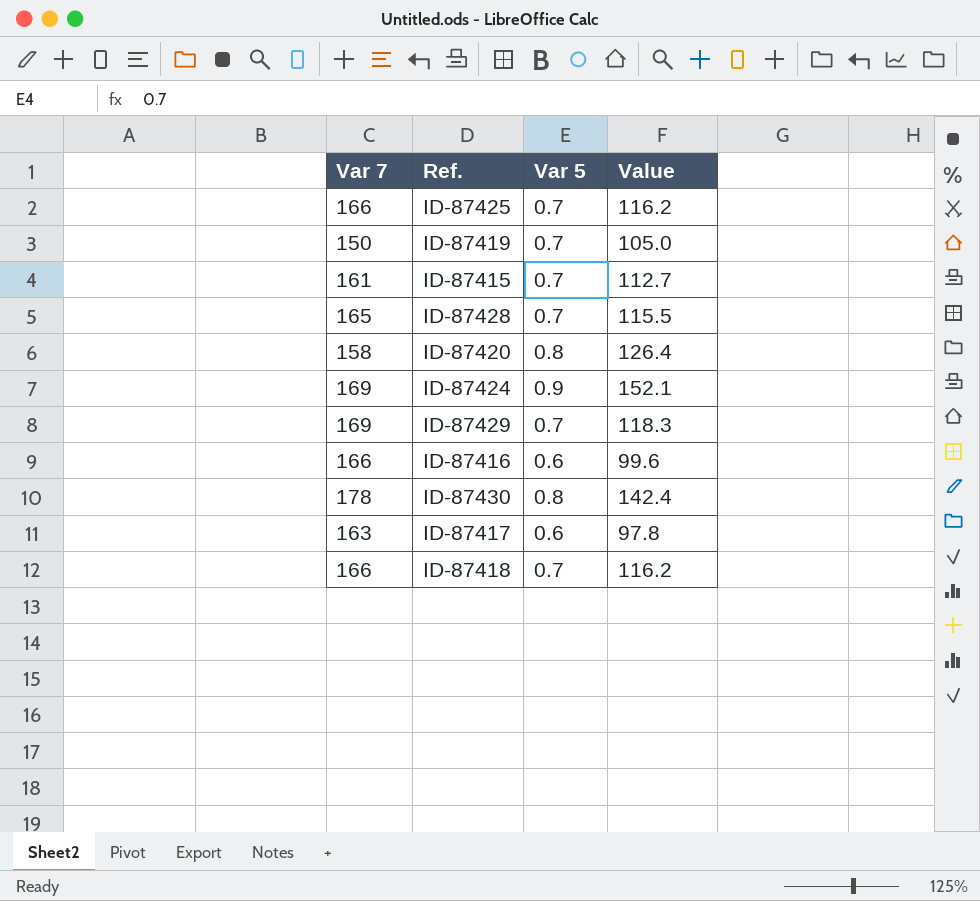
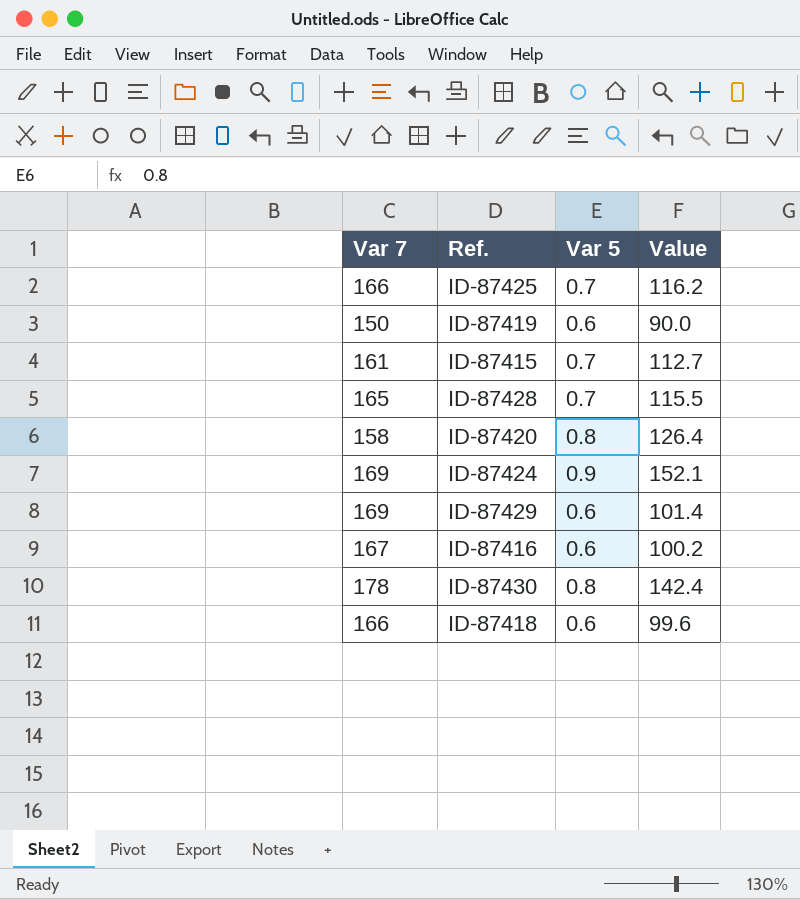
row ID-87417: 163 | 0.6 | 97.8 -> none
ID-87419 | Var 5: 0.7 -> 0.6
ID-87419 | Value: 105.0 -> 90.0
ID-87429 | Var 5: 0.7 -> 0.6
ID-87429 | Value: 118.3 -> 101.4
ID-87416 | Var 7: 166 -> 167
ID-87416 | Value: 99.6 -> 100.2
ID-87418 | Var 5: 0.7 -> 0.6
ID-87418 | Value: 116.2 -> 99.6

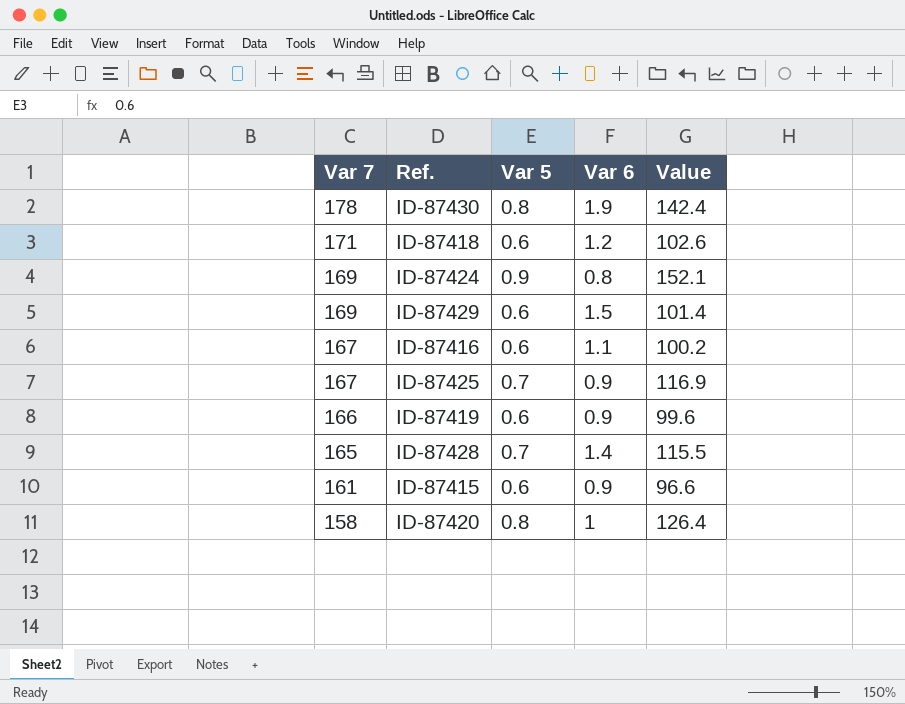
row order: none -> Var 7 descending
column Var 6 | position: none -> 4
ID-87418 | Var 7: 166 -> 171
ID-87418 | Value: 99.6 -> 102.6
ID-87425 | Var 7: 166 -> 167
ID-87425 | Value: 116.2 -> 116.9
ID-87419 | Var 7: 150 -> 166
ID-87419 | Value: 90.0 -> 99.6
ID-87415 | Var 5: 0.7 -> 0.6
ID-87415 | Value: 112.7 -> 96.6

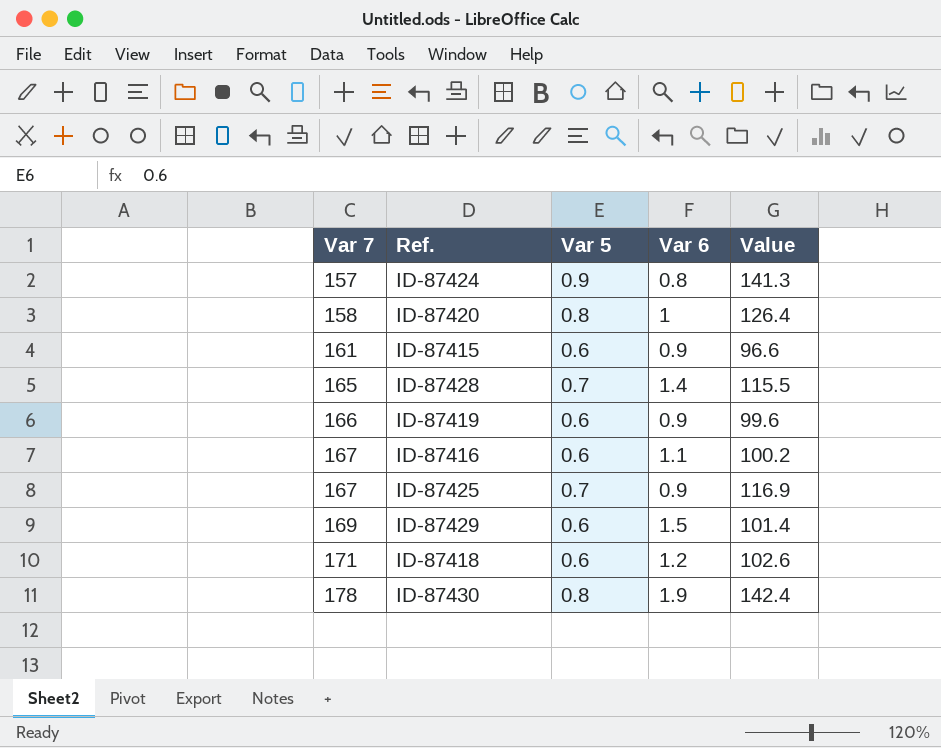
row order: Var 7 descending -> Var 7 ascending
ID-87424 | Var 7: 169 -> 157
ID-87424 | Value: 152.1 -> 141.3

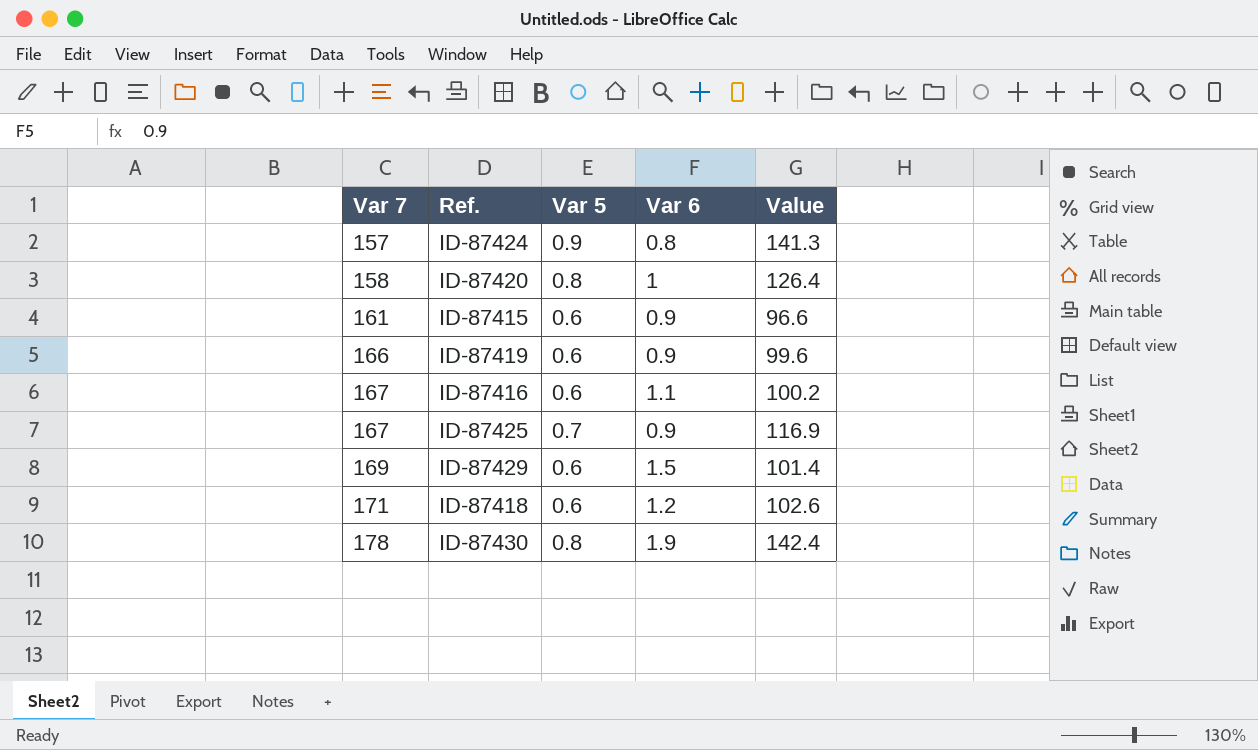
row ID-87428: 165 | 0.7 | 1.4 | 115.5 -> none

